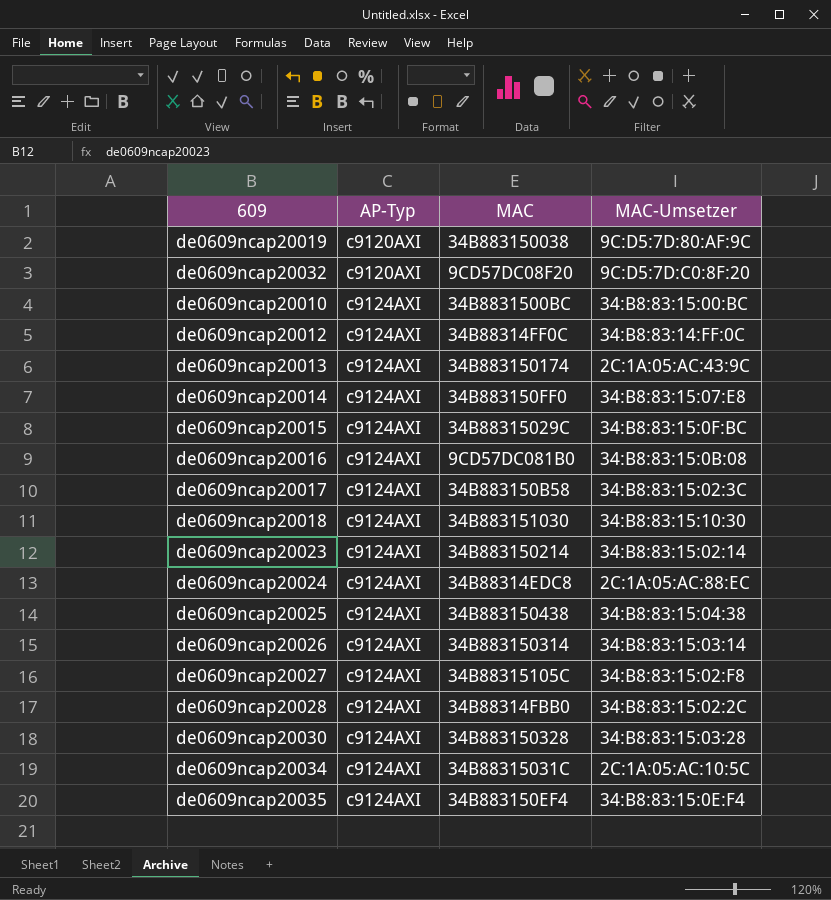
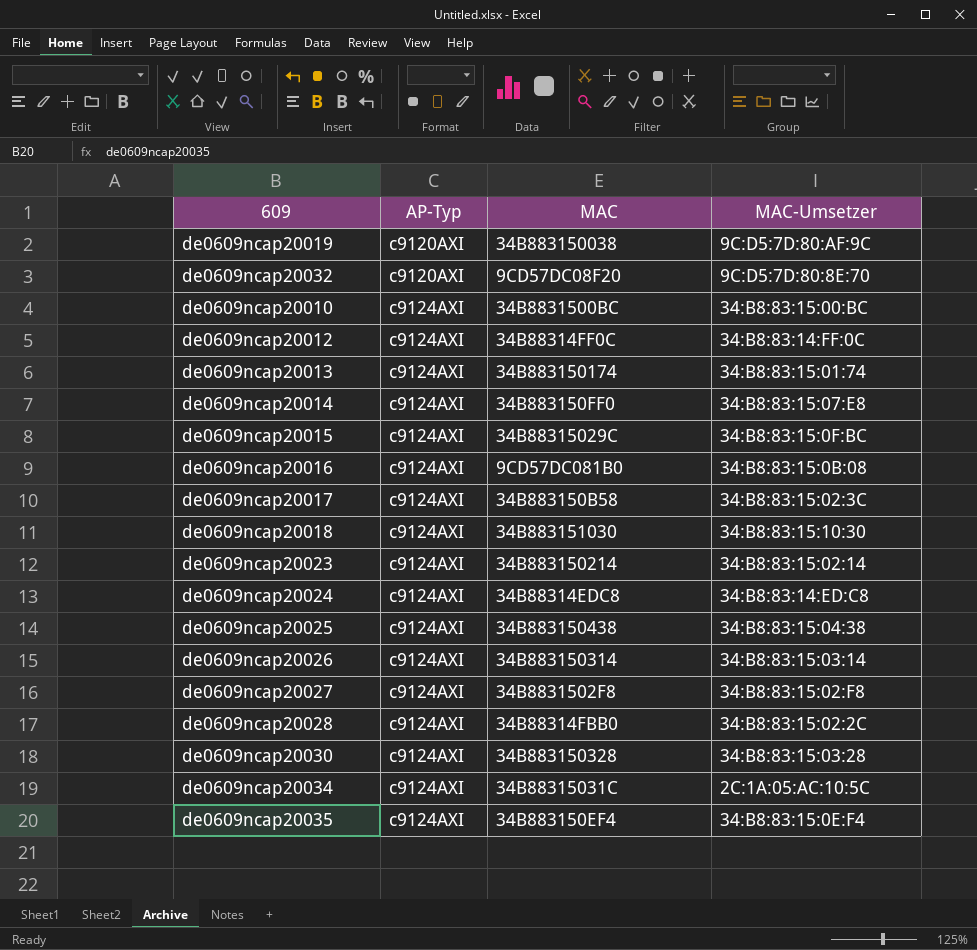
de0609ncap20032 | MAC-Umsetzer: 9C:D5:7D:C0:8F:20 -> 9C:D5:7D:80:8E:70
de0609ncap20013 | MAC-Umsetzer: 2C:1A:05:AC:43:9C -> 34:B8:83:15:01:74
de0609ncap20024 | MAC-Umsetzer: 2C:1A:05:AC:88:EC -> 34:B8:83:14:ED:C8
de0609ncap20027 | MAC: 34B88315105C -> 34B8831502F8

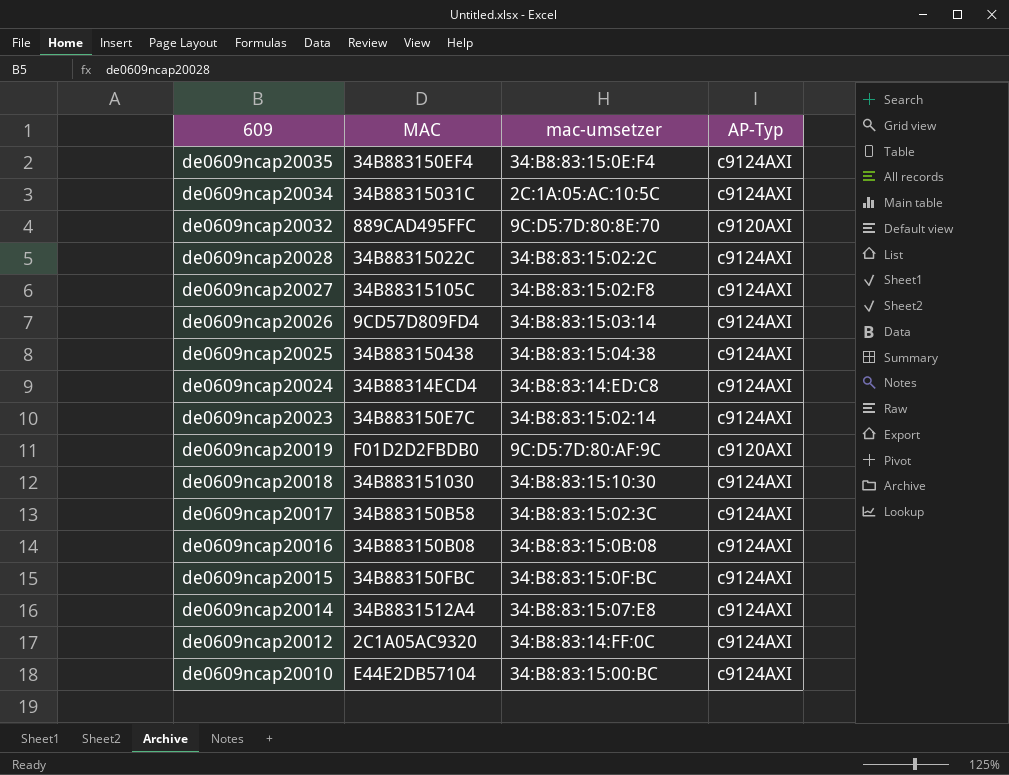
row order: AP-Typ ascending -> 609 descending
column name: MAC-Umsetzer -> mac-umsetzer
column AP-Typ | position: 2 -> 4
row de0609ncap20013: c9124AXI | 34B883150174 | 34:B8:83:15:01:74 -> none
row de0609ncap20030: c9124AXI | 34B883150328 | 34:B8:83:15:03:28 -> none
de0609ncap20032 | MAC: 9CD57DC08F20 -> 889CAD495FFC
de0609ncap20028 | MAC: 34B88314FBB0 -> 34B88315022C
de0609ncap20027 | MAC: 34B8831502F8 -> 34B88315105C
de0609ncap20026 | MAC: 34B883150314 -> 9CD57D809FD4
de0609ncap20024 | MAC: 34B88314EDC8 -> 34B88314ECD4
de0609ncap20023 | MAC: 34B883150214 -> 34B883150E7C
de0609ncap20019 | MAC: 34B883150038 -> F01D2D2FBDB0
de0609ncap20016 | MAC: 9CD57DC081B0 -> 34B883150B08
de0609ncap20015 | MAC: 34B88315029C -> 34B883150FBC
de0609ncap20014 | MAC: 34B883150FF0 -> 34B8831512A4
de0609ncap20012 | MAC: 34B88314FF0C -> 2C1A05AC9320
de0609ncap20010 | MAC: 34B8831500BC -> E44E2DB57104

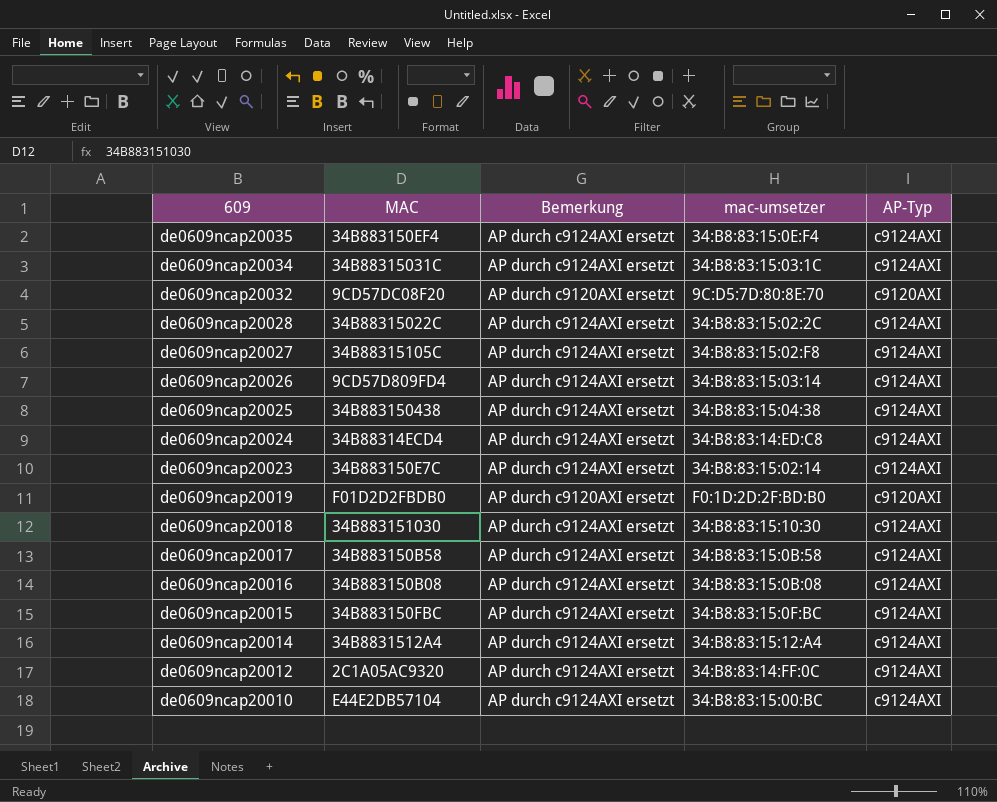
column Bemerkung | position: none -> 3
de0609ncap20034 | mac-umsetzer: 2C:1A:05:AC:10:5C -> 34:B8:83:15:03:1C
de0609ncap20032 | MAC: 889CAD495FFC -> 9CD57DC08F20
de0609ncap20019 | mac-umsetzer: 9C:D5:7D:80:AF:9C -> F0:1D:2D:2F:BD:B0
de0609ncap20017 | mac-umsetzer: 34:B8:83:15:02:3C -> 34:B8:83:15:0B:58
de0609ncap20014 | mac-umsetzer: 34:B8:83:15:07:E8 -> 34:B8:83:15:12:A4

